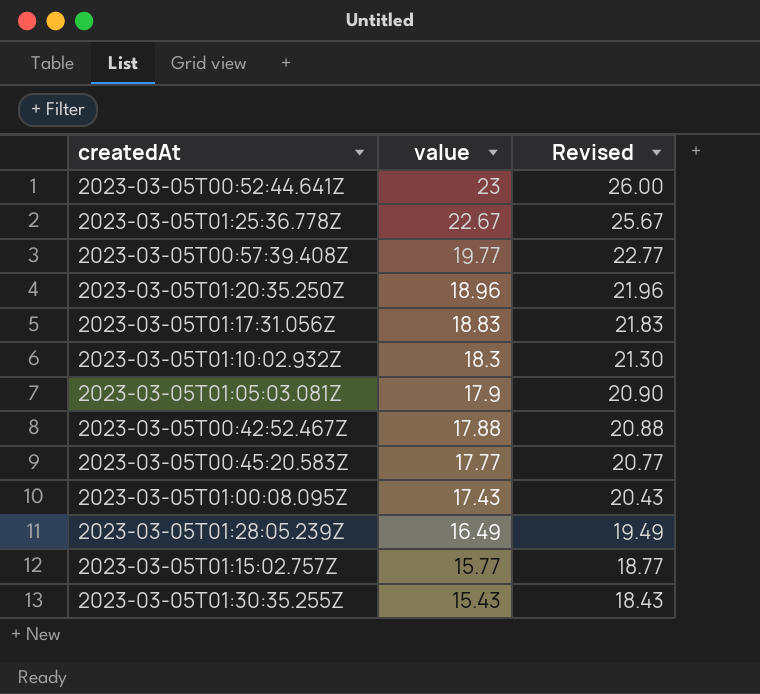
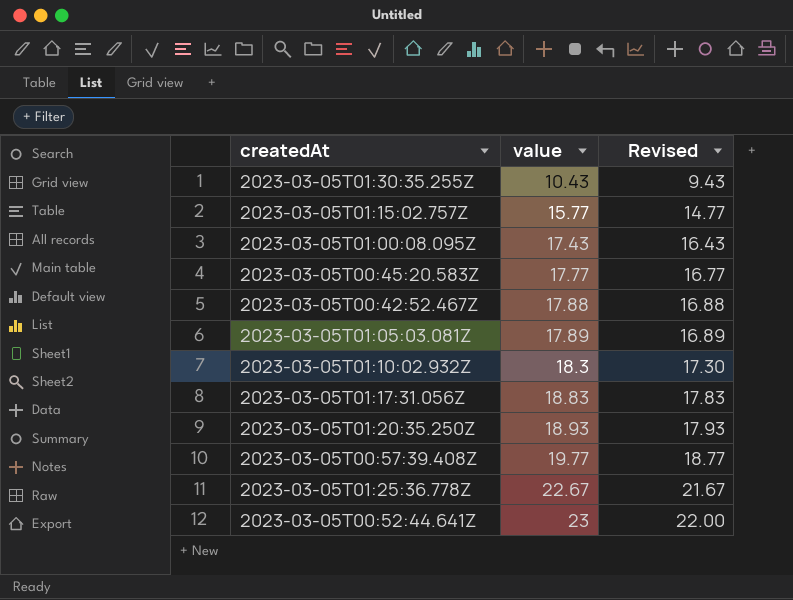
row order: value descending -> value ascending
column Revised | formula: [value] + 3 -> [value] - 1
row 2023-03-05T01:28:05.239Z: 16.49 | 19.49 -> none
2023-03-05T01:30:35.255Z | value: 15.43 -> 10.43
2023-03-05T01:05:03.081Z | value: 17.9 -> 17.89
2023-03-05T01:20:35.250Z | value: 18.96 -> 18.93

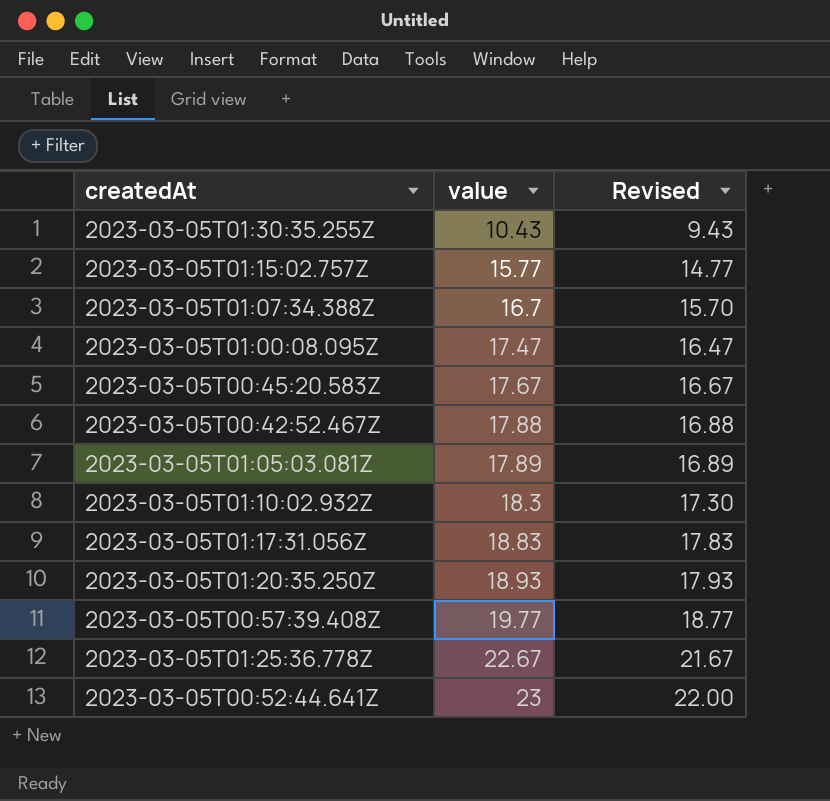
row 2023-03-05T01:07:34.388Z: none -> 16.7 | 15.70
2023-03-05T01:00:08.095Z | value: 17.43 -> 17.47
2023-03-05T01:00:08.095Z | Revised: 16.43 -> 16.47
2023-03-05T00:45:20.583Z | value: 17.77 -> 17.67
2023-03-05T00:45:20.583Z | Revised: 16.77 -> 16.67

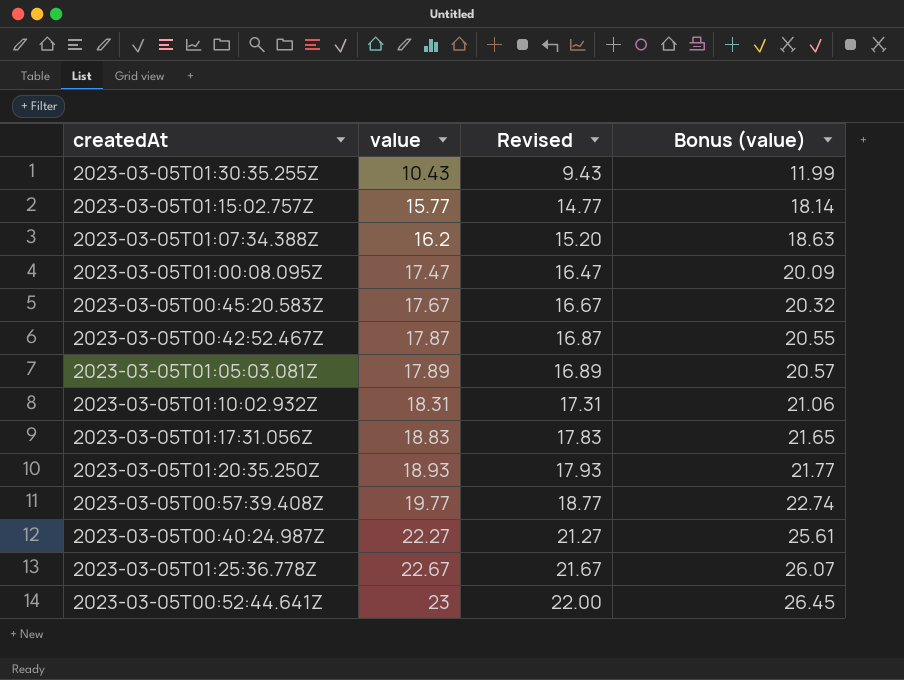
column Bonus (value) | formula: none -> [value] * 1.15
2023-03-05T01:07:34.388Z | value: 16.7 -> 16.2
2023-03-05T01:07:34.388Z | Revised: 15.70 -> 15.20
2023-03-05T00:42:52.467Z | value: 17.88 -> 17.87
2023-03-05T00:42:52.467Z | Revised: 16.88 -> 16.87
2023-03-05T01:10:02.932Z | value: 18.3 -> 18.31
2023-03-05T01:10:02.932Z | Revised: 17.30 -> 17.31
row 2023-03-05T00:40:24.987Z: none -> 22.27 | 21.27 | 25.61

